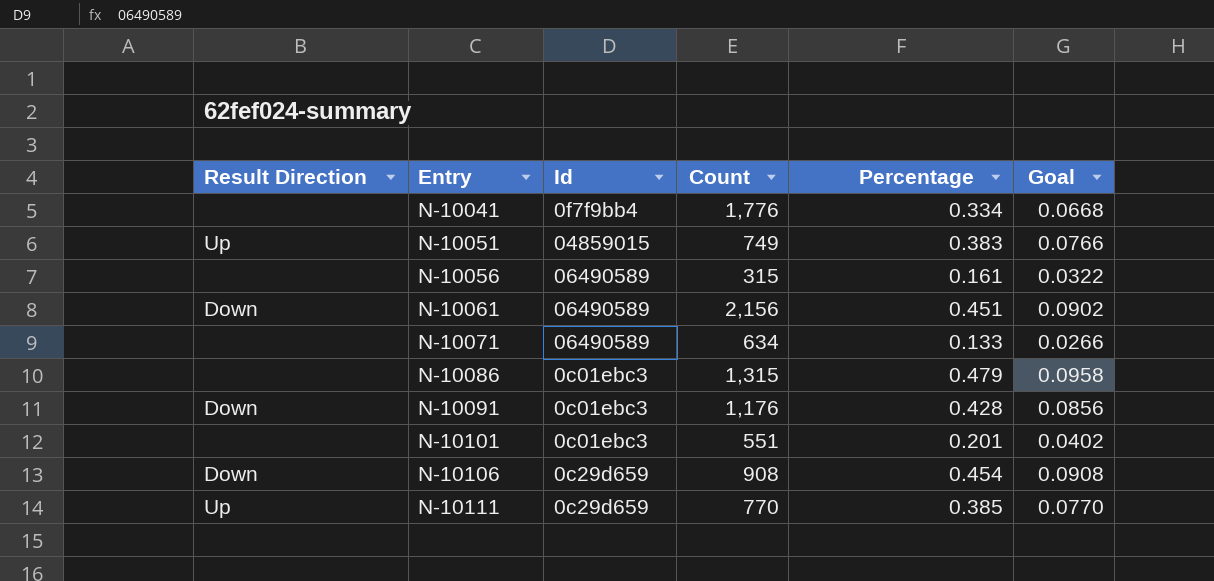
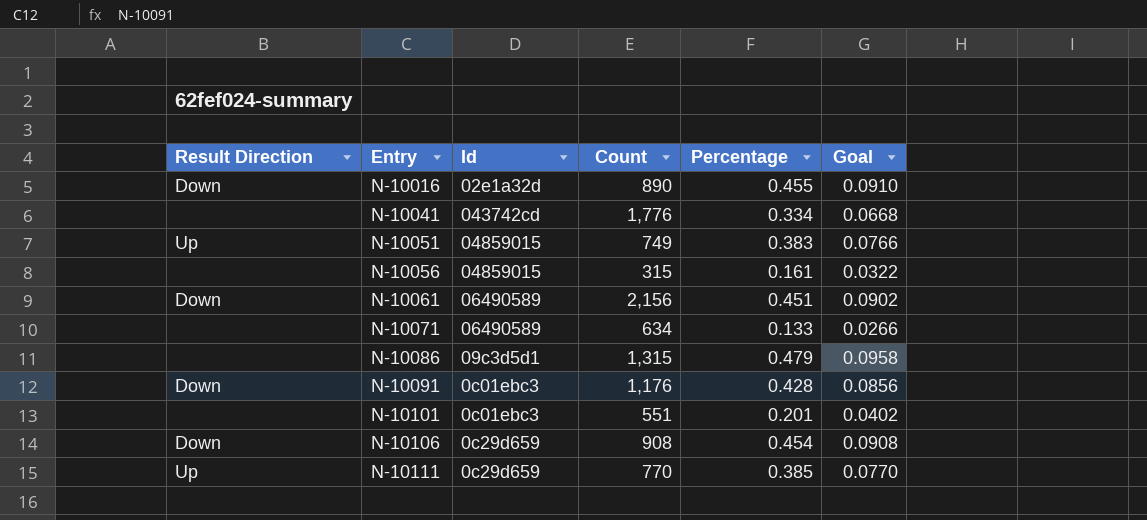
row N-10016: none -> Down | 02e1a32d | 890 | 0.455 | 0.0910
N-10041 | Id: 0f7f9bb4 -> 043742cd
N-10056 | Id: 06490589 -> 04859015
N-10086 | Id: 0c01ebc3 -> 09c3d5d1

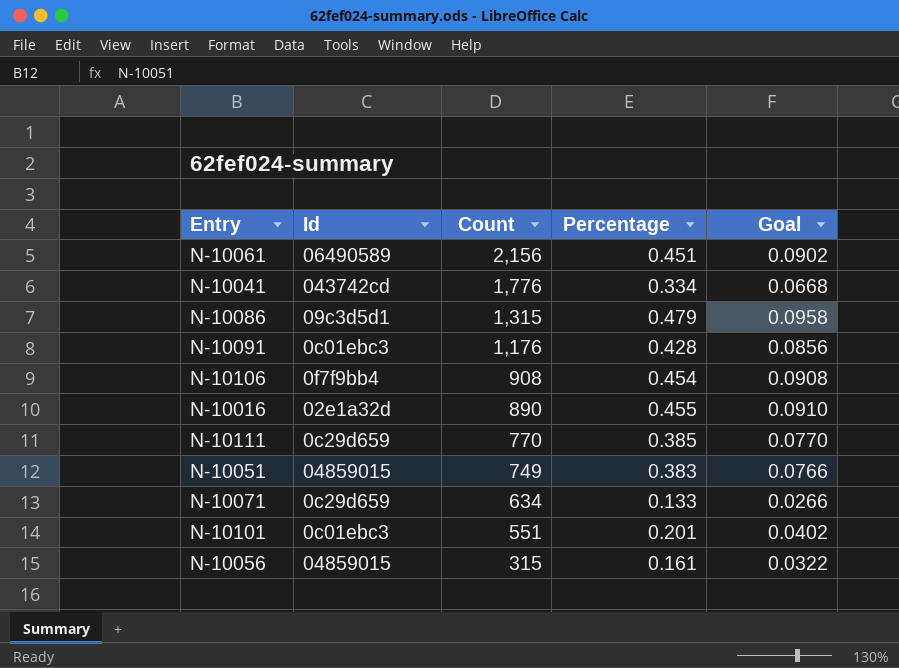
row order: Entry ascending -> Count descending
column Result Direction | position: 1 -> none
N-10106 | Id: 0c29d659 -> 0f7f9bb4
N-10071 | Id: 06490589 -> 0c29d659

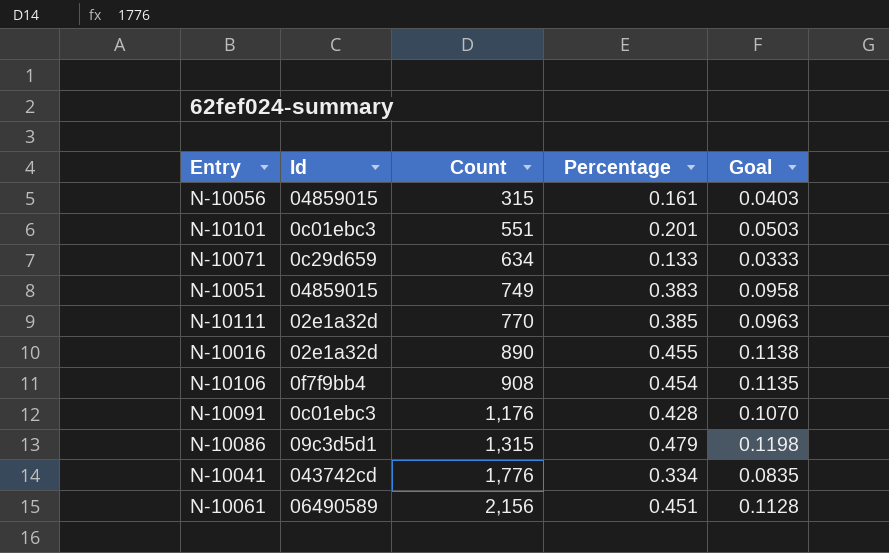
row order: Count descending -> Count ascending
column Goal | formula: [Percentage] * 0.2 -> [Percentage] * 0.25
N-10111 | Id: 0c29d659 -> 02e1a32d

